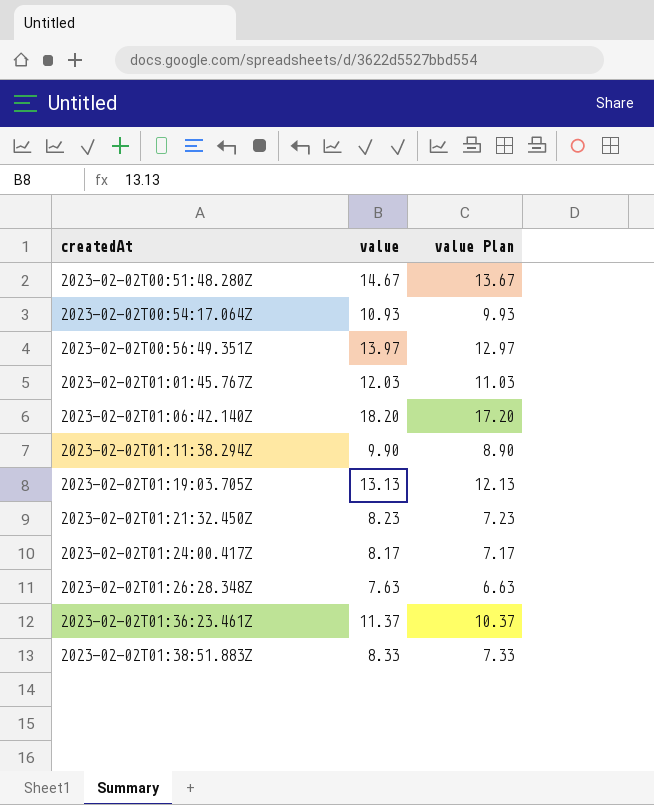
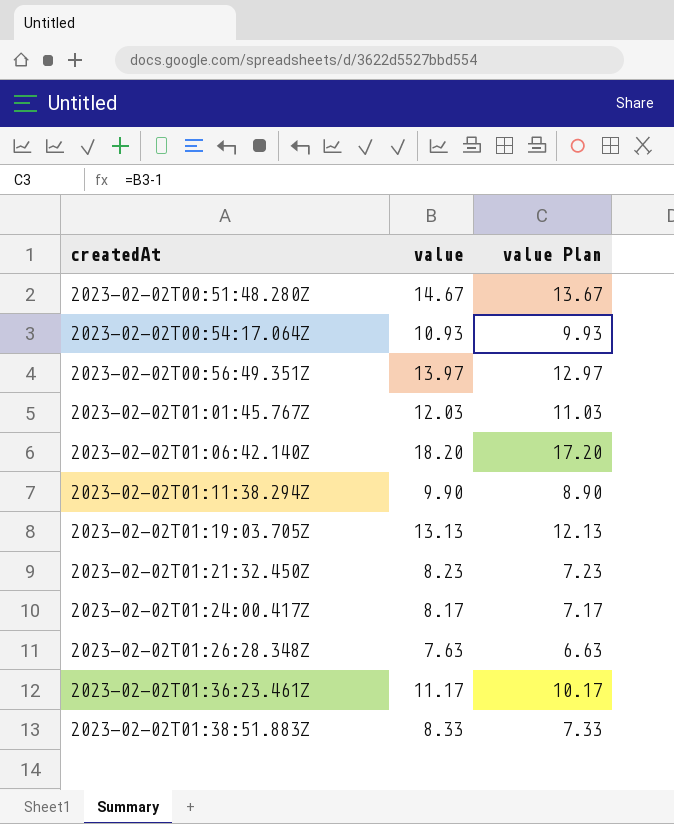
2023-02-02T01:36:23.461Z | value: 11.37 -> 11.17
2023-02-02T01:36:23.461Z | value Plan: 10.37 -> 10.17

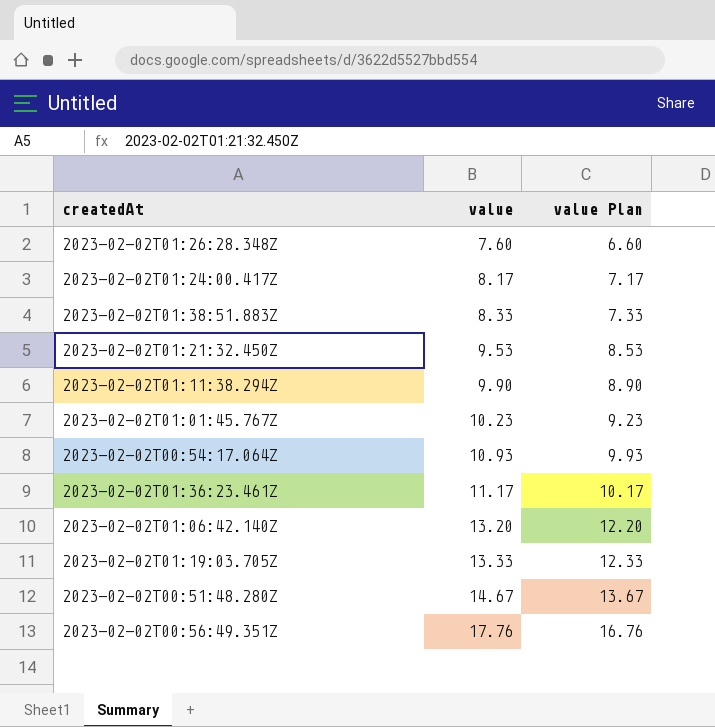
row order: createdAt ascending -> value ascending
2023-02-02T01:26:28.348Z | value: 7.63 -> 7.60
2023-02-02T01:26:28.348Z | value Plan: 6.63 -> 6.60
2023-02-02T01:21:32.450Z | value: 8.23 -> 9.53
2023-02-02T01:21:32.450Z | value Plan: 7.23 -> 8.53
2023-02-02T01:01:45.767Z | value: 12.03 -> 10.23
2023-02-02T01:01:45.767Z | value Plan: 11.03 -> 9.23
2023-02-02T01:06:42.140Z | value: 18.20 -> 13.20
2023-02-02T01:06:42.140Z | value Plan: 17.20 -> 12.20
2023-02-02T01:19:03.705Z | value: 13.13 -> 13.33
2023-02-02T01:19:03.705Z | value Plan: 12.13 -> 12.33
2023-02-02T00:56:49.351Z | value: 13.97 -> 17.76
2023-02-02T00:56:49.351Z | value Plan: 12.97 -> 16.76

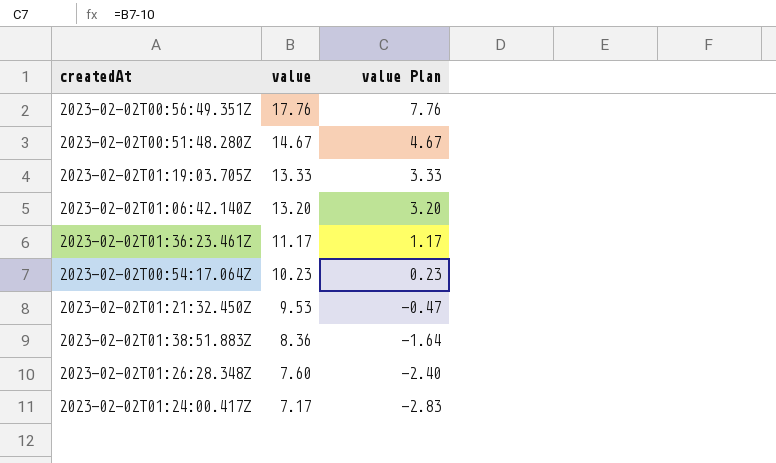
row order: value ascending -> value descending
column value Plan | formula: [value] - 1 -> [value] - 10
row 2023-02-02T01:11:38.294Z: 9.90 | 8.90 -> none
row 2023-02-02T01:01:45.767Z: 10.23 | 9.23 -> none
2023-02-02T00:54:17.064Z | value: 10.93 -> 10.23
2023-02-02T01:38:51.883Z | value: 8.33 -> 8.36
2023-02-02T01:24:00.417Z | value: 8.17 -> 7.17

